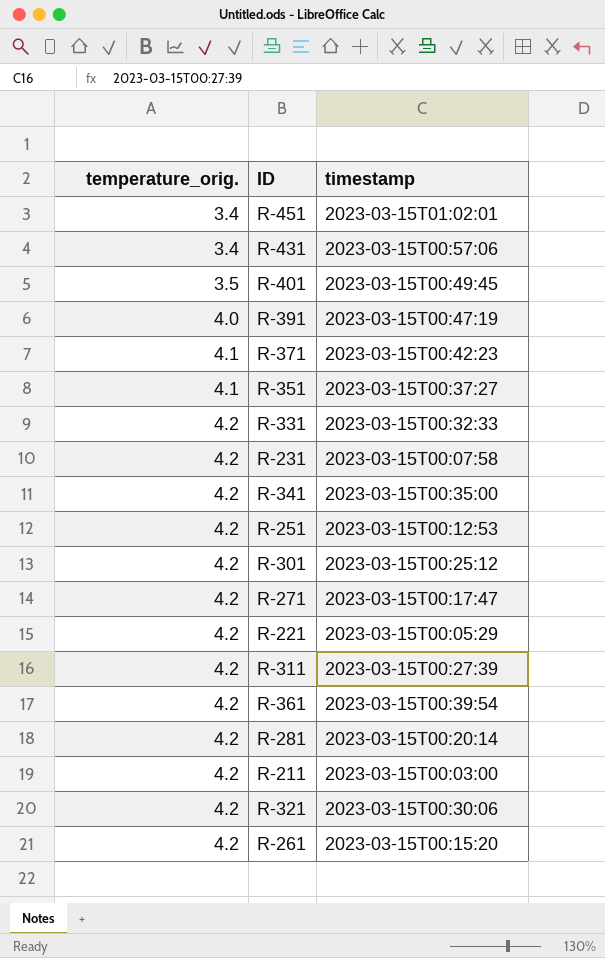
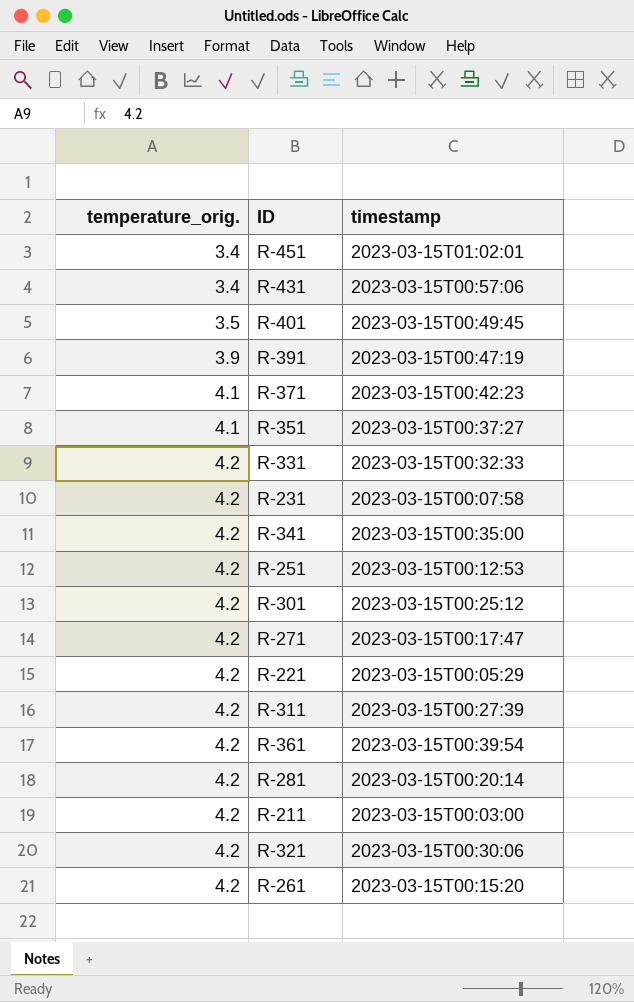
R-391 | temperature_orig.: 4.0 -> 3.9

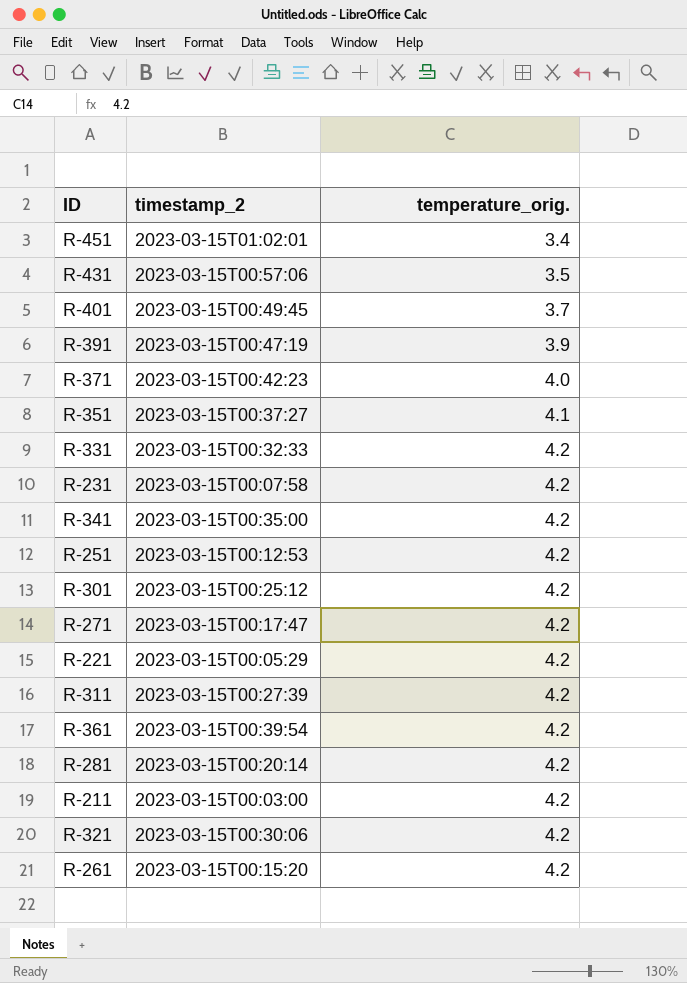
column name: timestamp -> timestamp_2
column temperature_orig. | position: 1 -> 3
R-431 | temperature_orig.: 3.4 -> 3.5
R-401 | temperature_orig.: 3.5 -> 3.7
R-371 | temperature_orig.: 4.1 -> 4.0

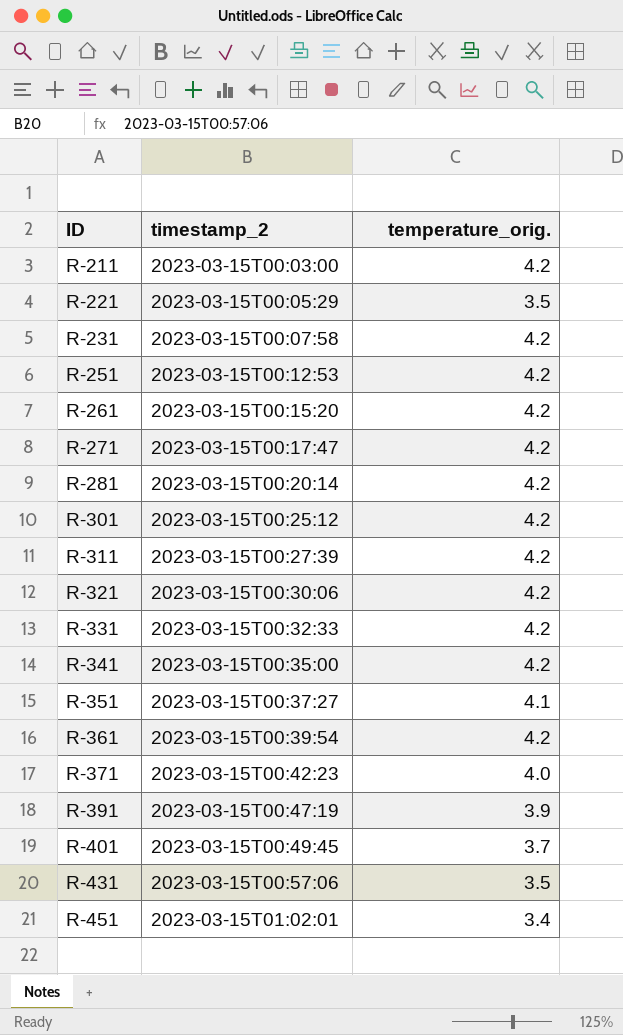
row order: temperature_orig. ascending -> ID ascending
R-221 | temperature_orig.: 4.2 -> 3.5

